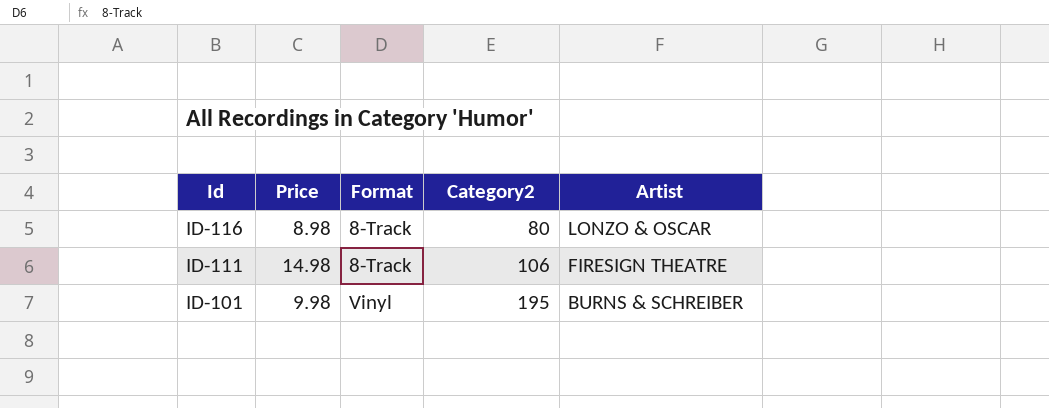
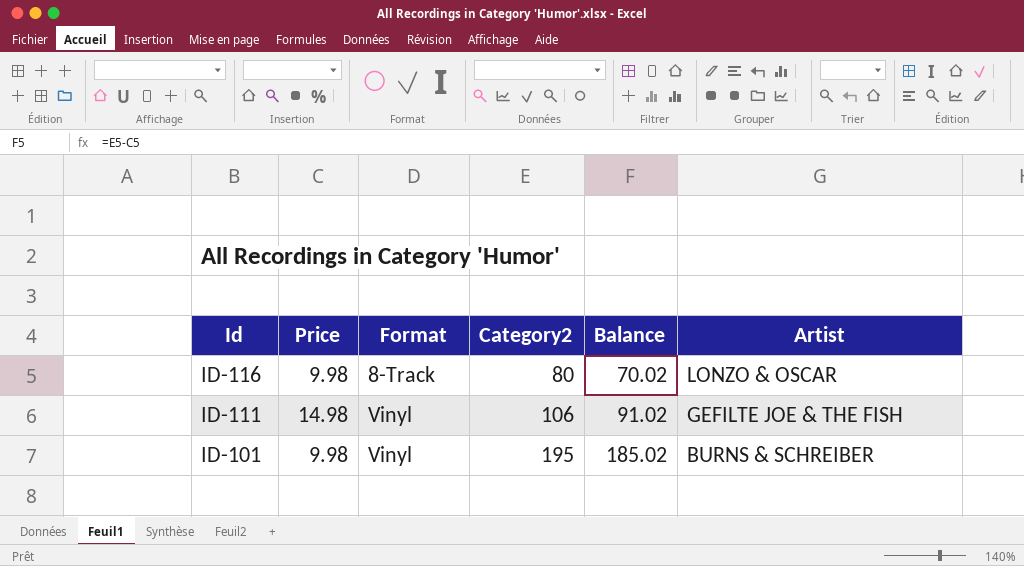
column Balance | formula: none -> [Category2] - [Price]
ID-116 | Price: 8.98 -> 9.98
ID-111 | Format: 8-Track -> Vinyl
ID-111 | Artist: FIRESIGN THEATRE -> GEFILTE JOE & THE FISH

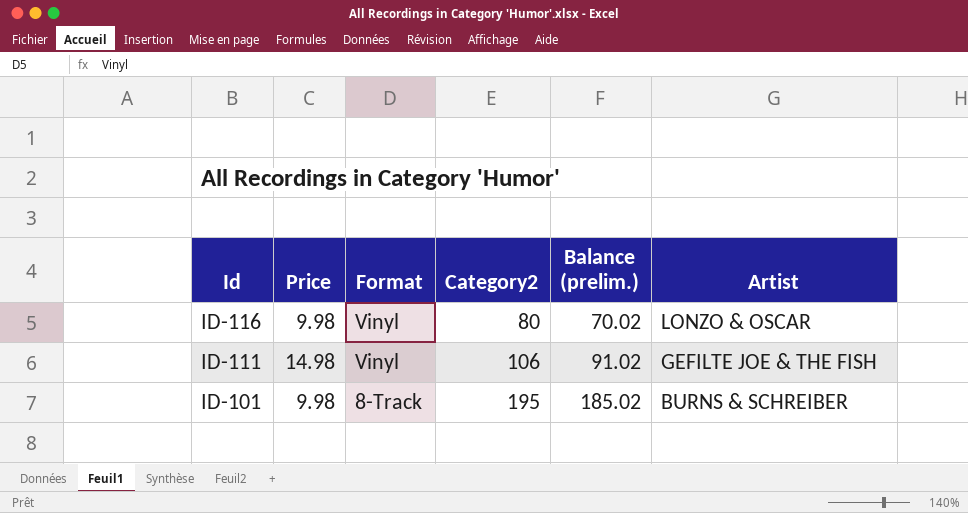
column name: Balance -> Balance (prelim.)
ID-116 | Format: 8-Track -> Vinyl
ID-101 | Format: Vinyl -> 8-Track

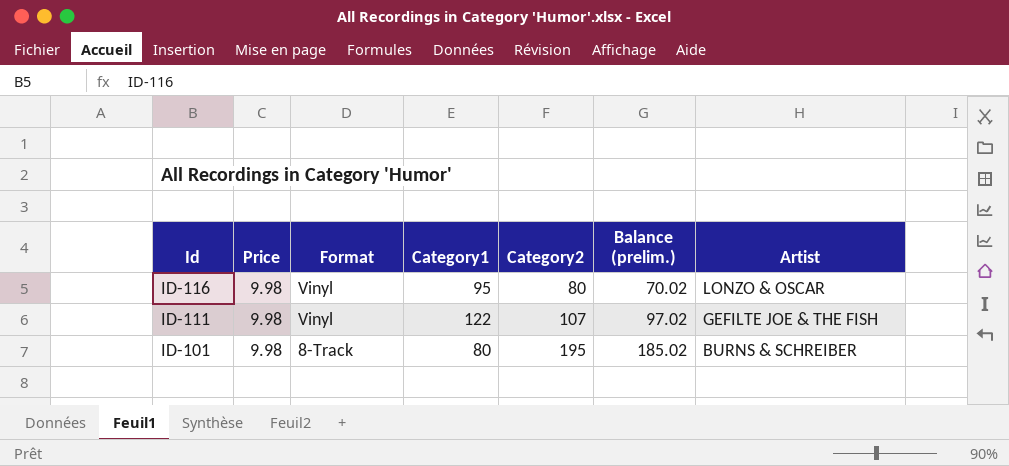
column Category1 | position: none -> 4
ID-111 | Price: 14.98 -> 9.98
ID-111 | Category2: 106 -> 107
ID-111 | Balance (prelim.): 91.02 -> 97.02

